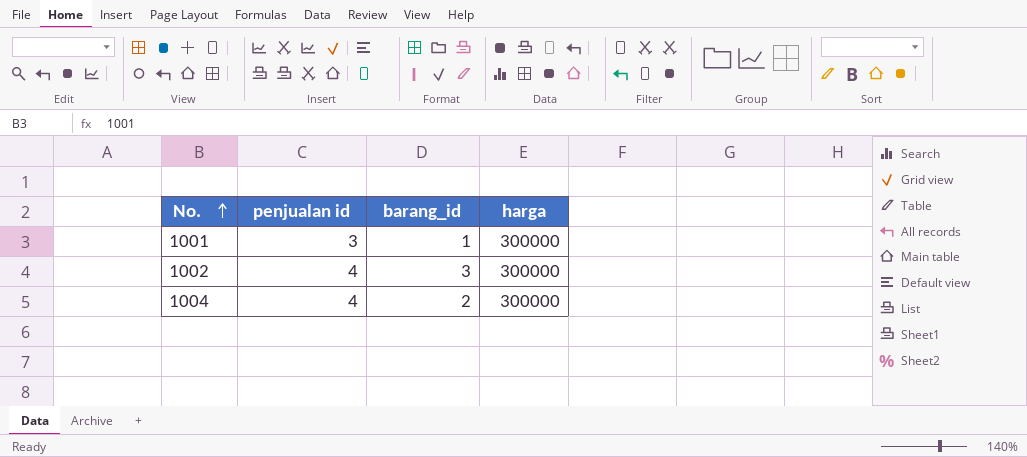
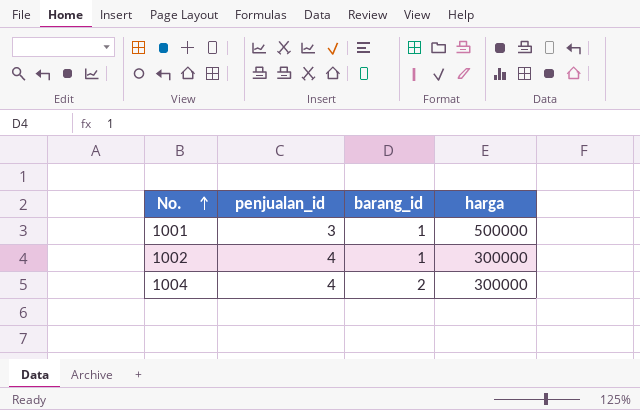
column name: penjualan id -> penjualan_id
1001 | harga: 300000 -> 500000
1002 | barang_id: 3 -> 1

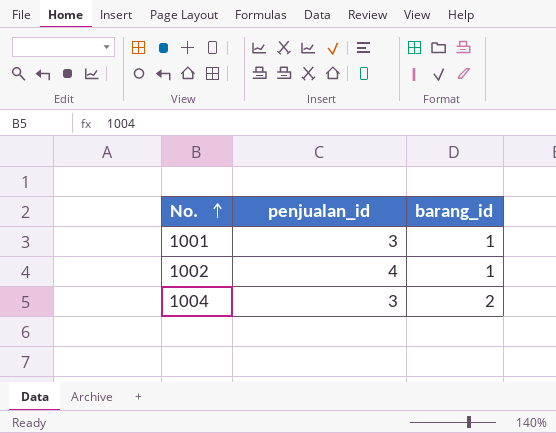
column harga | position: 4 -> none
1004 | penjualan_id: 4 -> 3

